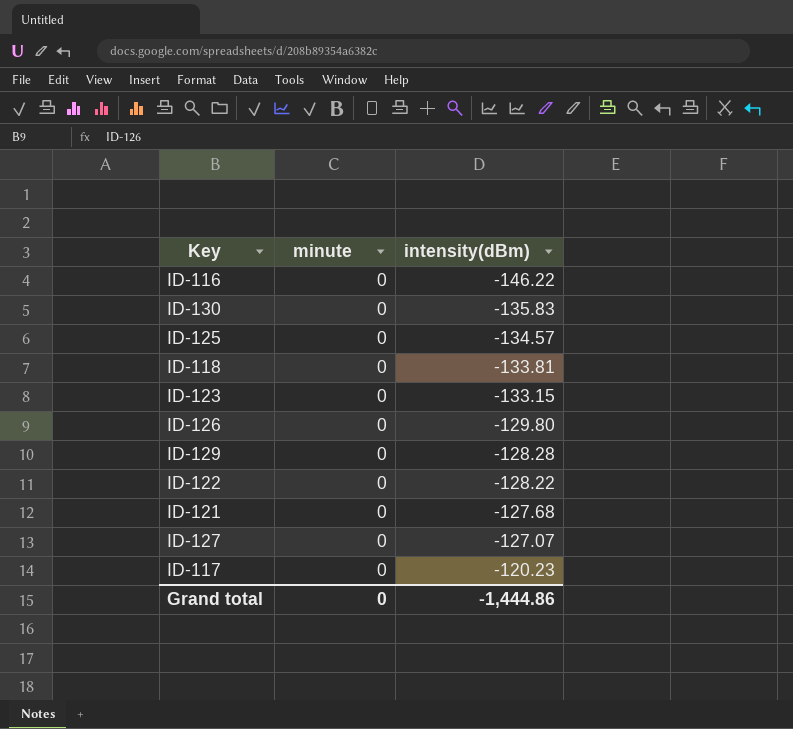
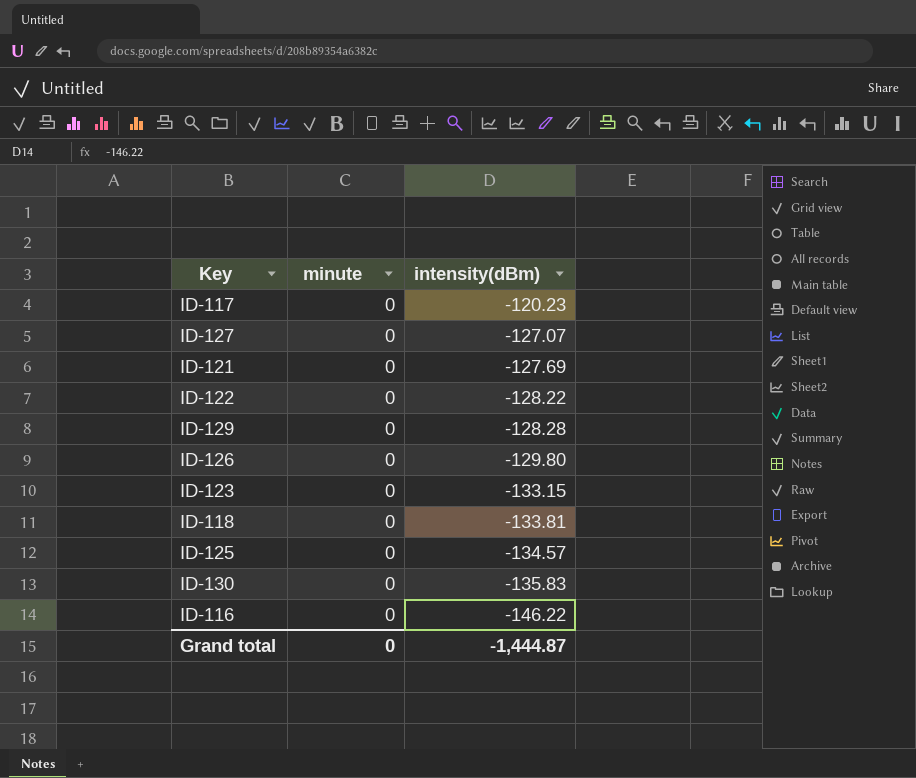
row order: intensity(dBm) ascending -> intensity(dBm) descending
ID-121 | intensity(dBm): -127.68 -> -127.69
Grand total | intensity(dBm): -1,444.86 -> -1,444.87

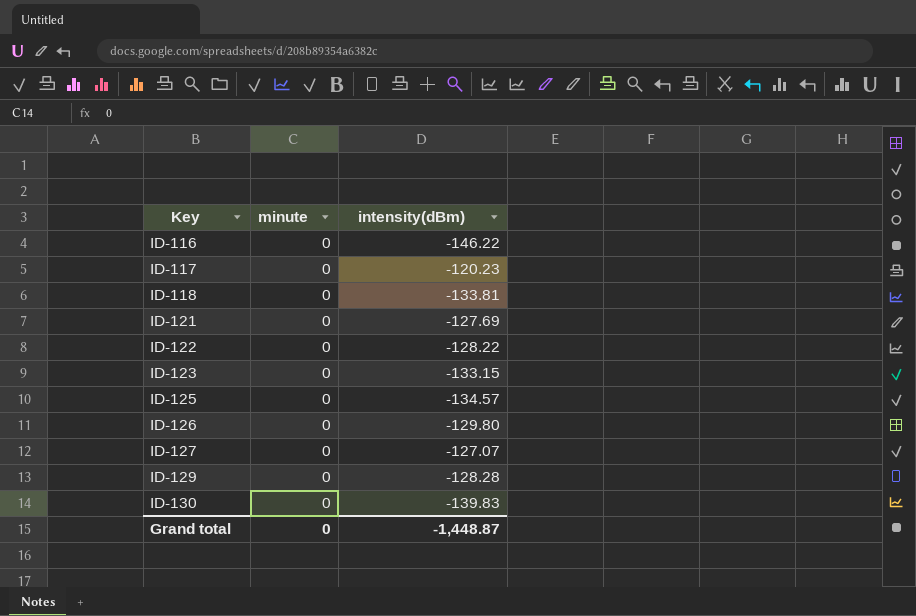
row order: intensity(dBm) descending -> Key ascending
ID-130 | intensity(dBm): -135.83 -> -139.83
Grand total | intensity(dBm): -1,444.87 -> -1,448.87

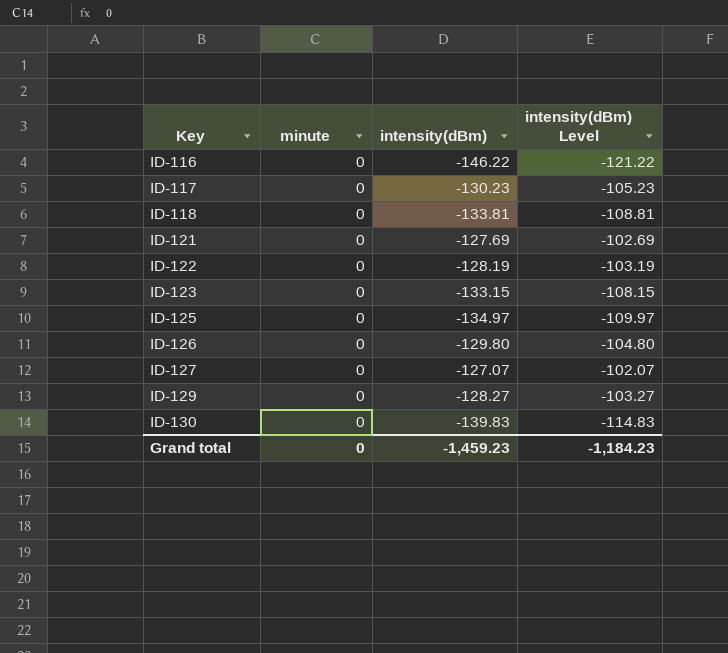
column intensity(dBm) Level | formula: none -> [intensity(dBm)] + 25
ID-117 | intensity(dBm): -120.23 -> -130.23
ID-122 | intensity(dBm): -128.22 -> -128.19
ID-125 | intensity(dBm): -134.57 -> -134.97
ID-129 | intensity(dBm): -128.28 -> -128.27
Grand total | intensity(dBm): -1,448.87 -> -1,459.23

